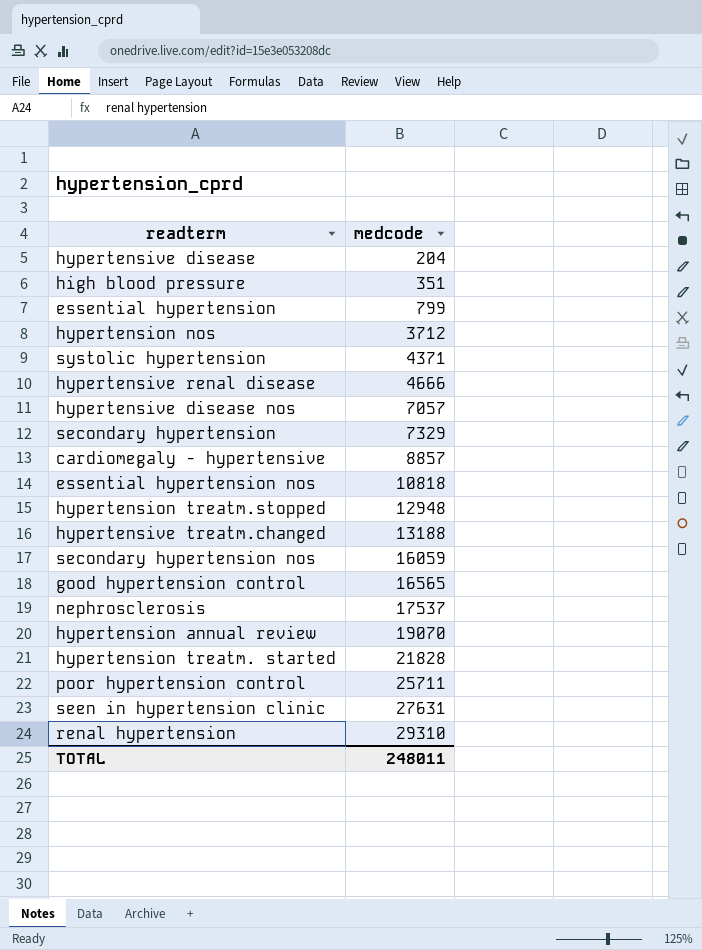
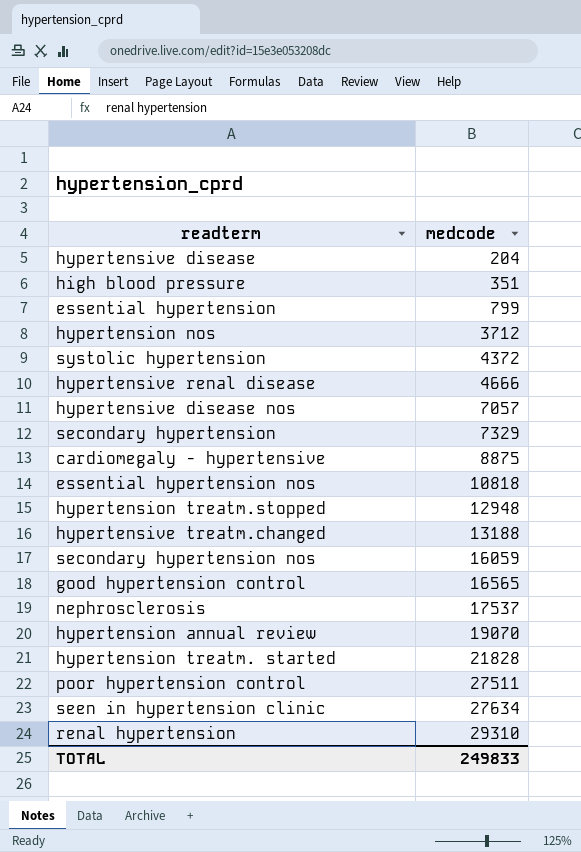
systolic hypertension | medcode: 4371 -> 4372
cardiomegaly - hypertensive | medcode: 8857 -> 8875
poor hypertension control | medcode: 25711 -> 27511
seen in hypertension clinic | medcode: 27631 -> 27634
TOTAL | medcode: 248011 -> 249833

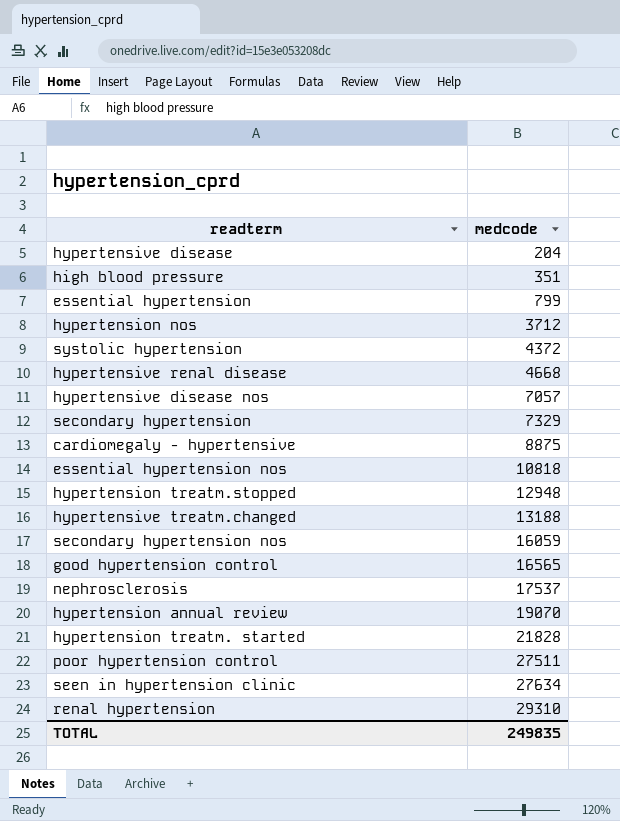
hypertensive renal disease | medcode: 4666 -> 4668
TOTAL | medcode: 249833 -> 249835

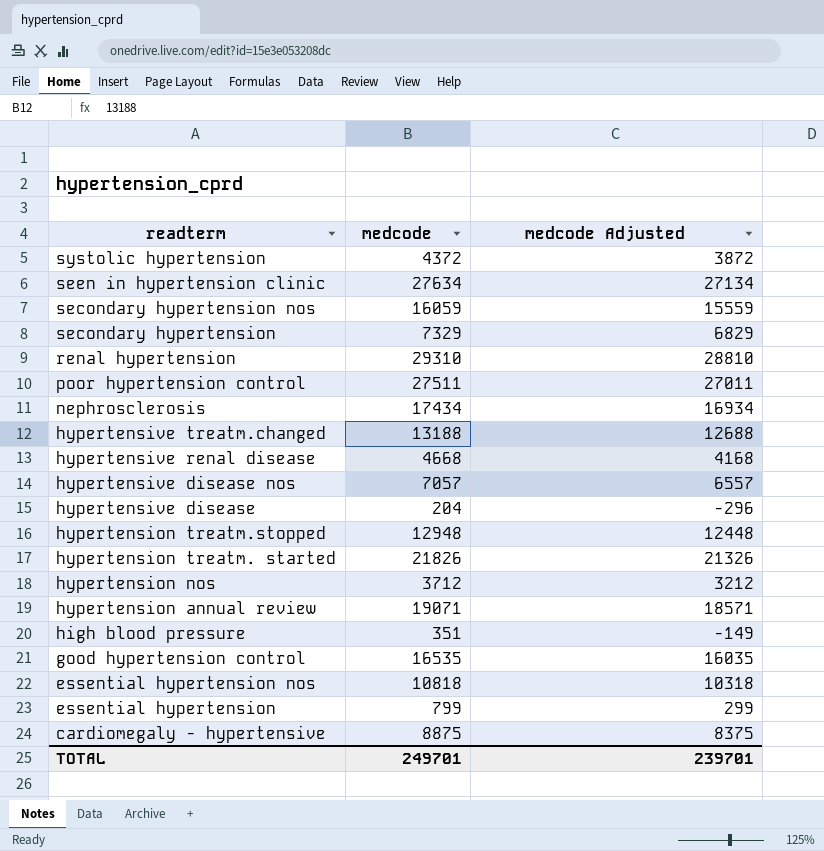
row order: medcode ascending -> readterm descending
column medcode Adjusted | formula: none -> [medcode] - 500
nephrosclerosis | medcode: 17537 -> 17434
hypertension treatm. started | medcode: 21828 -> 21826
hypertension annual review | medcode: 19070 -> 19071
good hypertension control | medcode: 16565 -> 16535
TOTAL | medcode: 249835 -> 249701

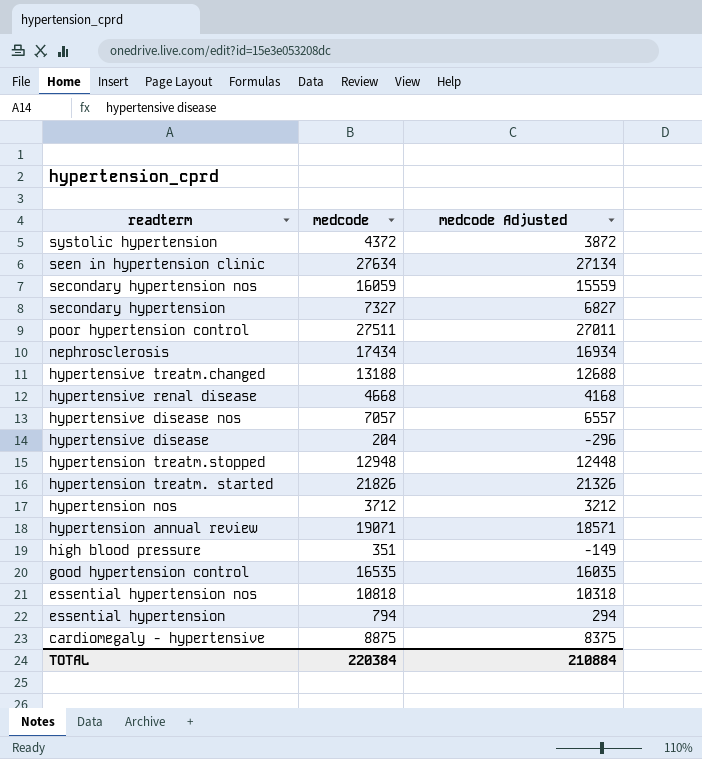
row renal hypertension: 29310 | 28810 -> none
secondary hypertension | medcode: 7329 -> 7327
secondary hypertension | medcode Adjusted: 6829 -> 6827
essential hypertension | medcode: 799 -> 794
essential hypertension | medcode Adjusted: 299 -> 294
TOTAL | medcode: 249701 -> 220384
TOTAL | medcode Adjusted: 239701 -> 210884

